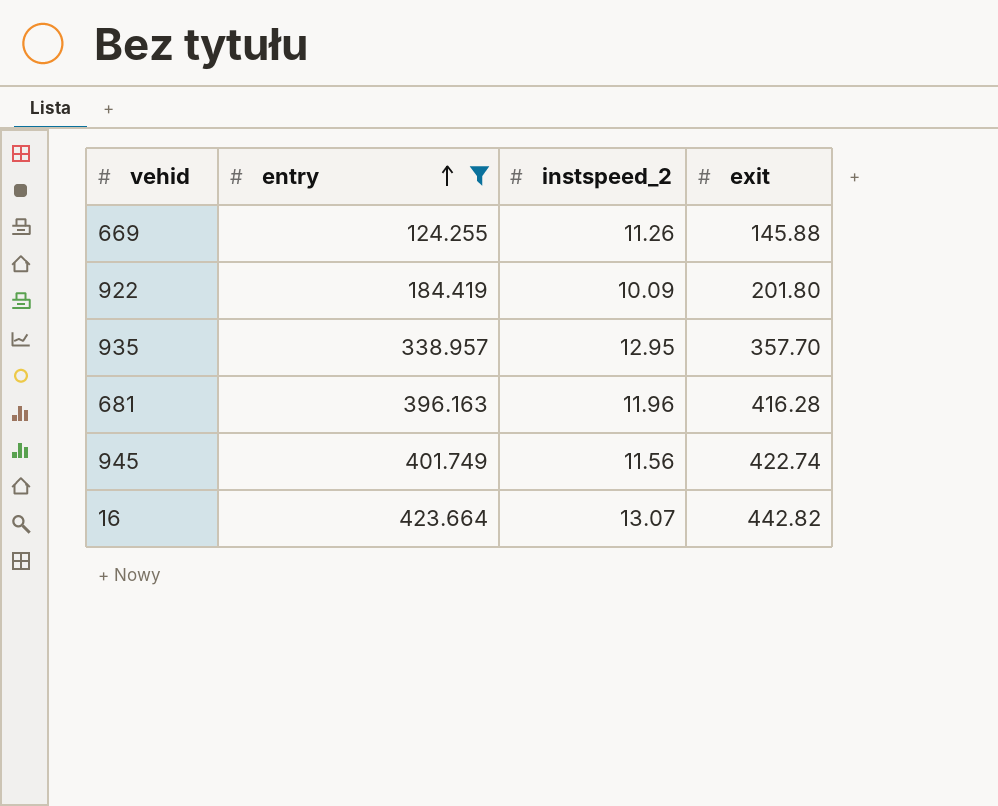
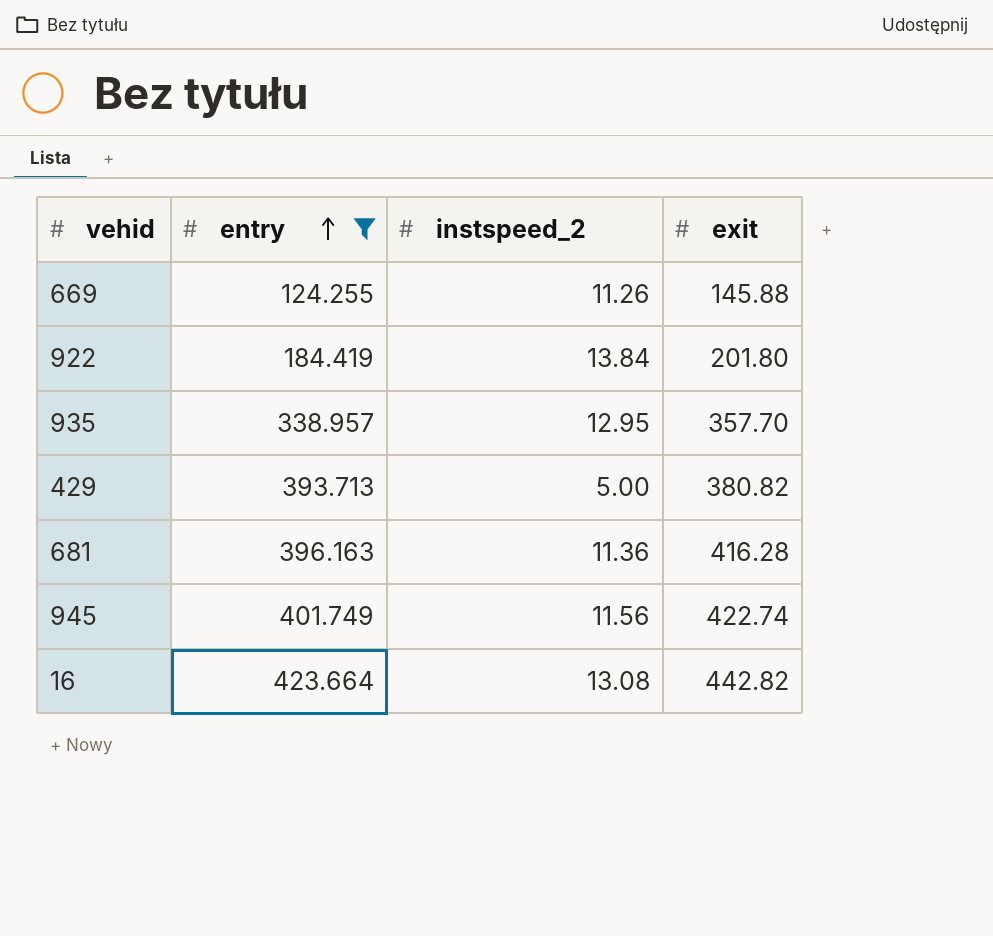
922 | instspeed_2: 10.09 -> 13.84
row 429: none -> 393.713 | 5.00 | 380.82
681 | instspeed_2: 11.96 -> 11.36
16 | instspeed_2: 13.07 -> 13.08

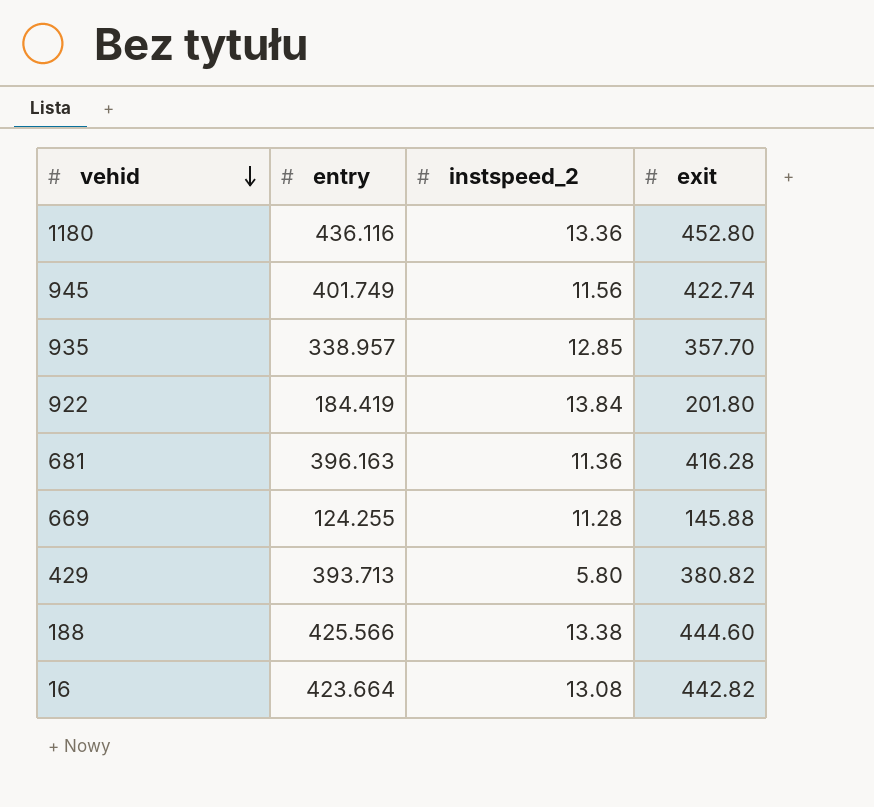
filter: entry <= 423.664 -> none
row order: entry ascending -> vehid descending
935 | instspeed_2: 12.95 -> 12.85
669 | instspeed_2: 11.26 -> 11.28
429 | instspeed_2: 5.00 -> 5.80

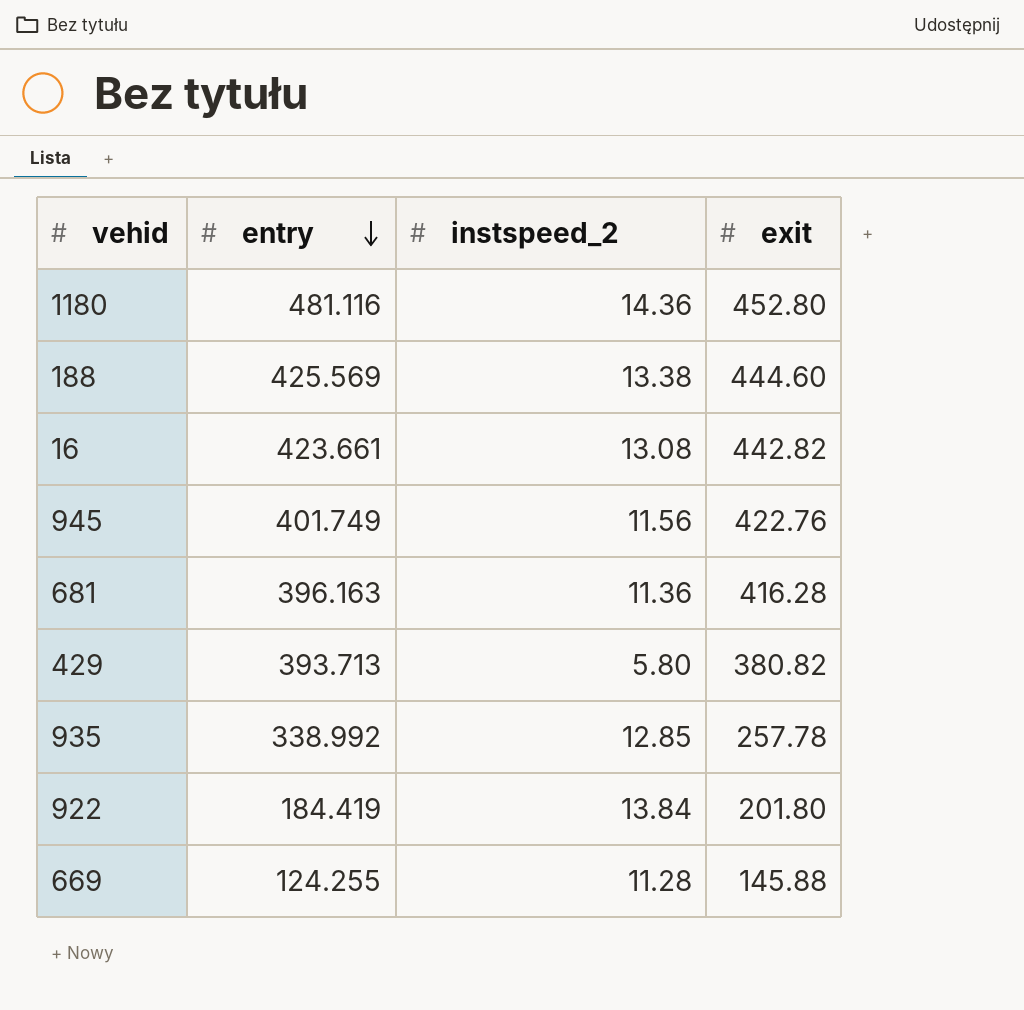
row order: vehid descending -> entry descending
1180 | entry: 436.116 -> 481.116
1180 | instspeed_2: 13.36 -> 14.36
188 | entry: 425.566 -> 425.569
16 | entry: 423.664 -> 423.661
945 | exit: 422.74 -> 422.76
935 | entry: 338.957 -> 338.992
935 | exit: 357.70 -> 257.78

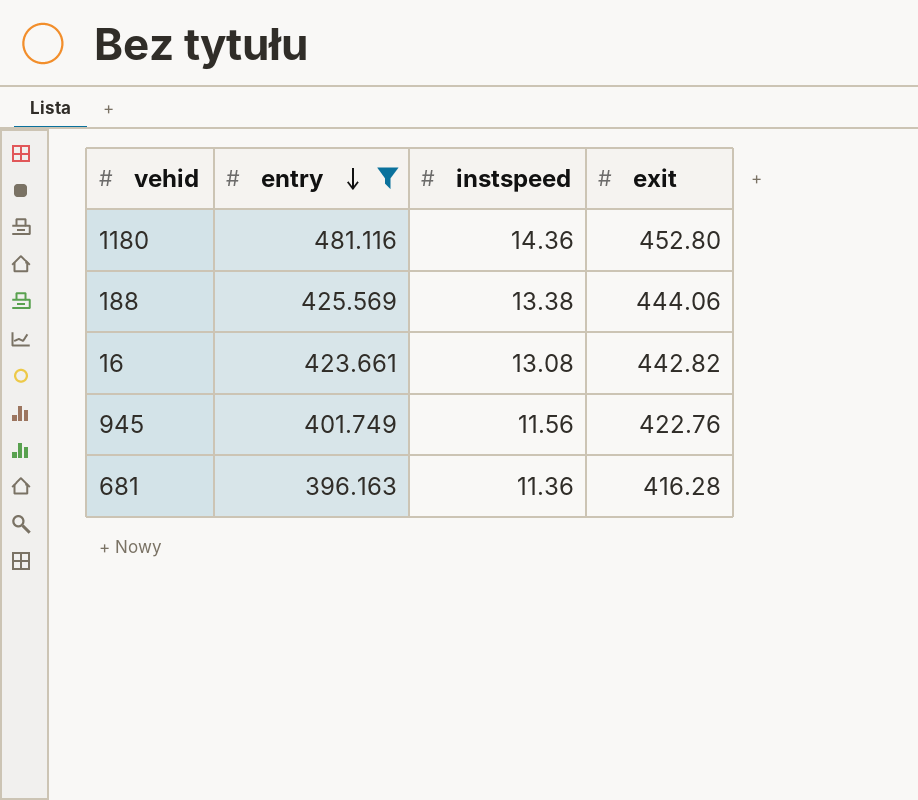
filter: none -> entry >= 396.163
column name: instspeed_2 -> instspeed
188 | exit: 444.60 -> 444.06

